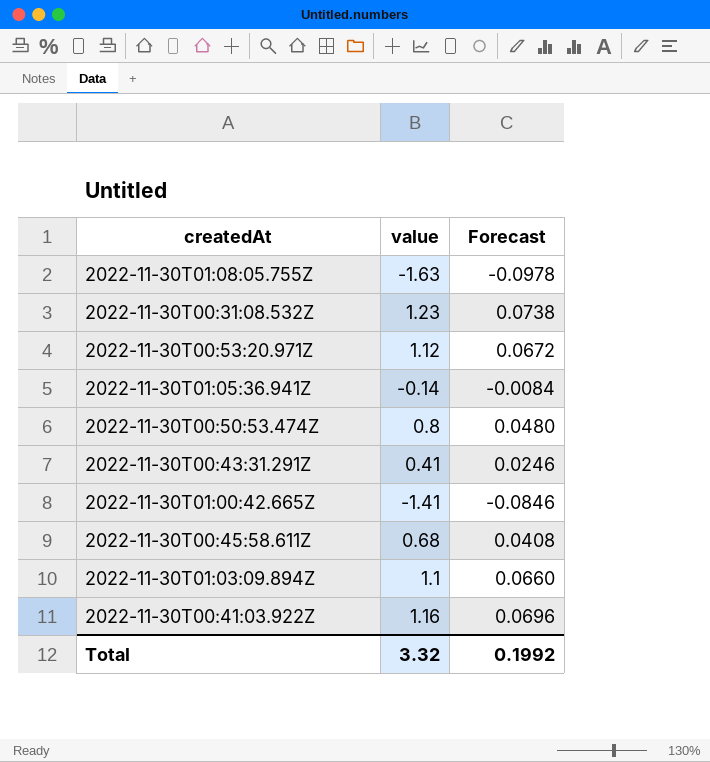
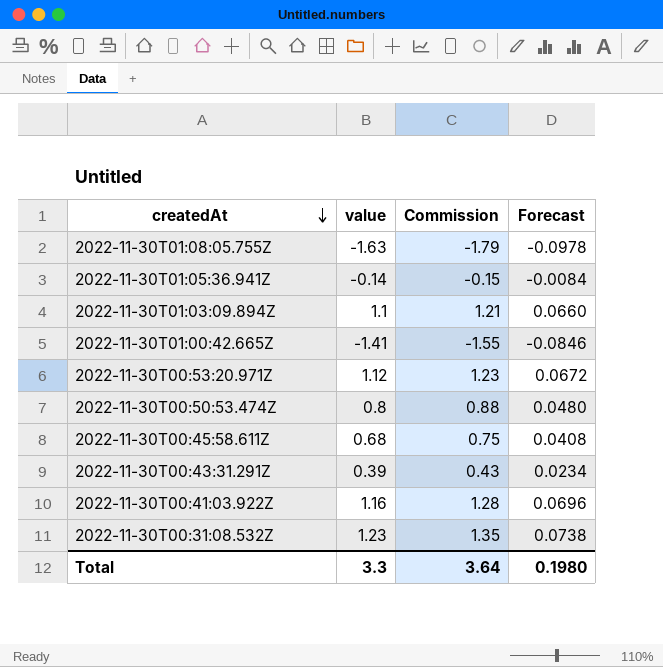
row order: none -> createdAt descending
column Commission | formula: none -> [value] * 1.1
2022-11-30T00:43:31.291Z | value: 0.41 -> 0.39
2022-11-30T00:43:31.291Z | Forecast: 0.0246 -> 0.0234
Total | value: 3.32 -> 3.3
Total | Forecast: 0.1992 -> 0.1980

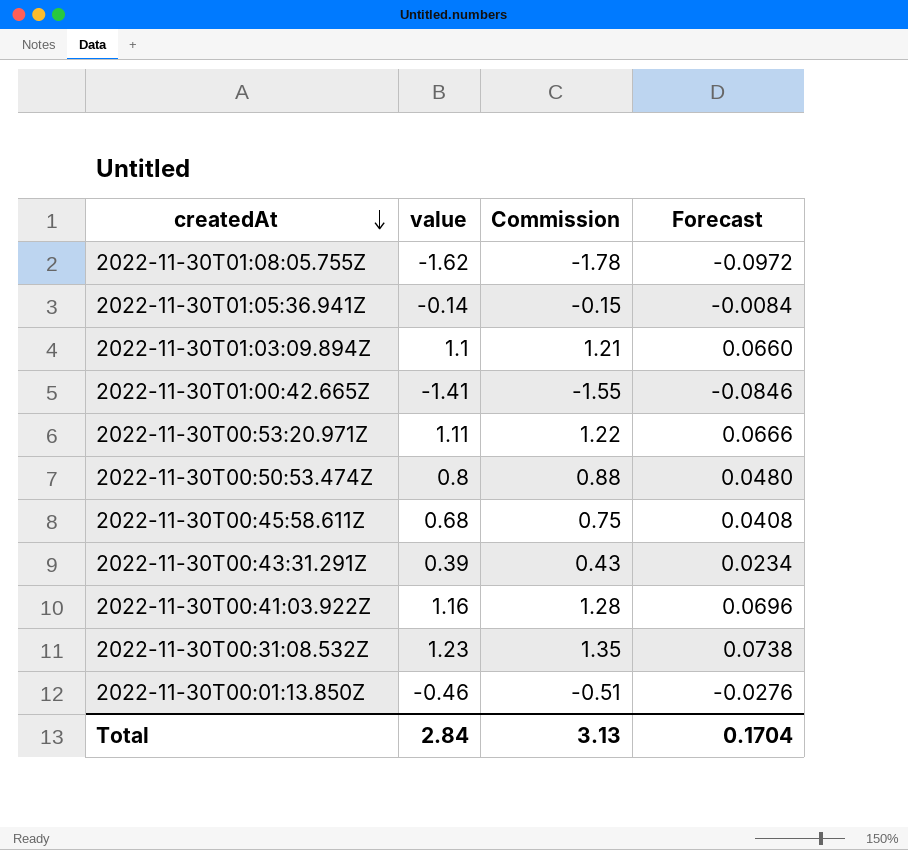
2022-11-30T01:08:05.755Z | value: -1.63 -> -1.62
2022-11-30T01:08:05.755Z | Commission: -1.79 -> -1.78
2022-11-30T01:08:05.755Z | Forecast: -0.0978 -> -0.0972
2022-11-30T00:53:20.971Z | value: 1.12 -> 1.11
2022-11-30T00:53:20.971Z | Commission: 1.23 -> 1.22
2022-11-30T00:53:20.971Z | Forecast: 0.0672 -> 0.0666
row 2022-11-30T00:01:13.850Z: none -> -0.46 | -0.51 | -0.0276
Total | value: 3.3 -> 2.84
Total | Commission: 3.64 -> 3.13
Total | Forecast: 0.1980 -> 0.1704

